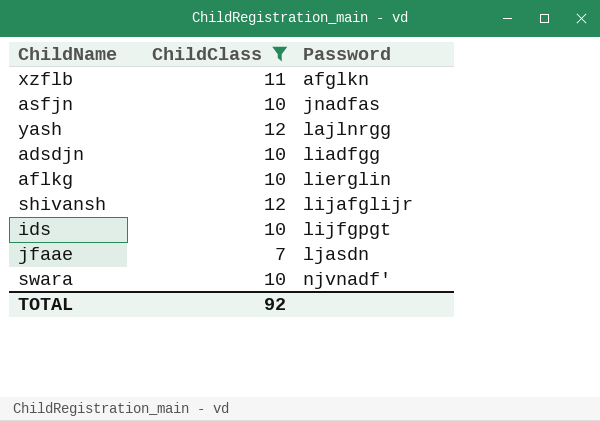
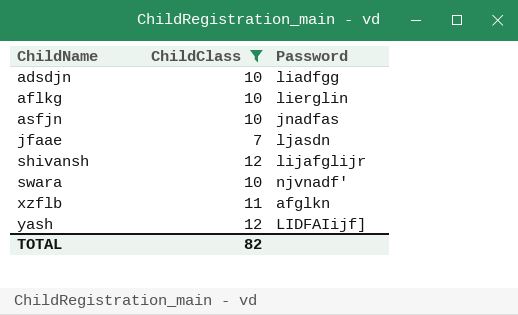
row order: Password ascending -> ChildName ascending
row ids: 10 | lijfgpgt -> none
yash | Password: lajlnrgg -> LIDFAIijf]
TOTAL | ChildClass: 92 -> 82

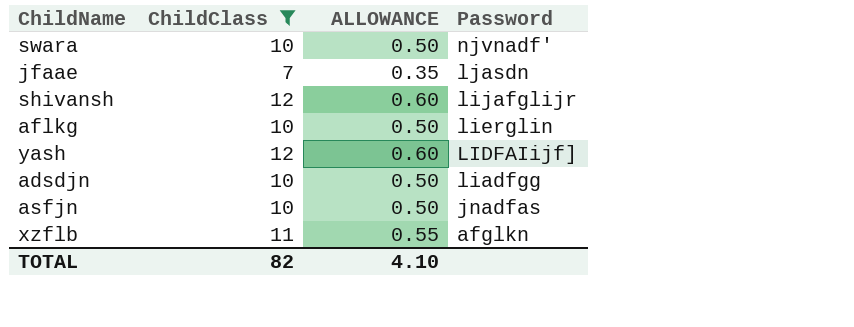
row order: ChildName ascending -> Password descending
column ALLOWANCE | formula: none -> [ChildClass] * 0.05

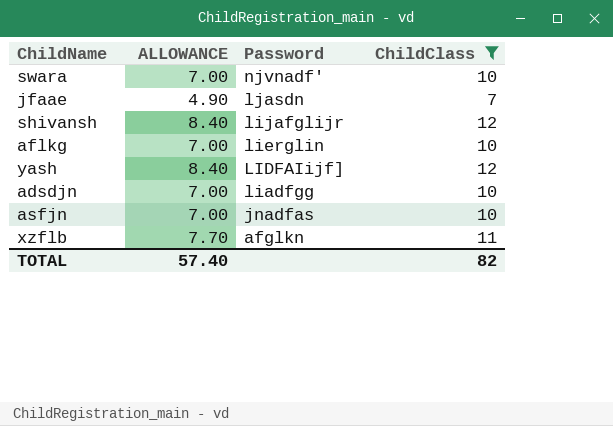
column ALLOWANCE | formula: [ChildClass] * 0.05 -> [ChildClass] * 0.7
column ChildClass | position: 2 -> 4
TOTAL | ALLOWANCE: 4.10 -> 57.40

